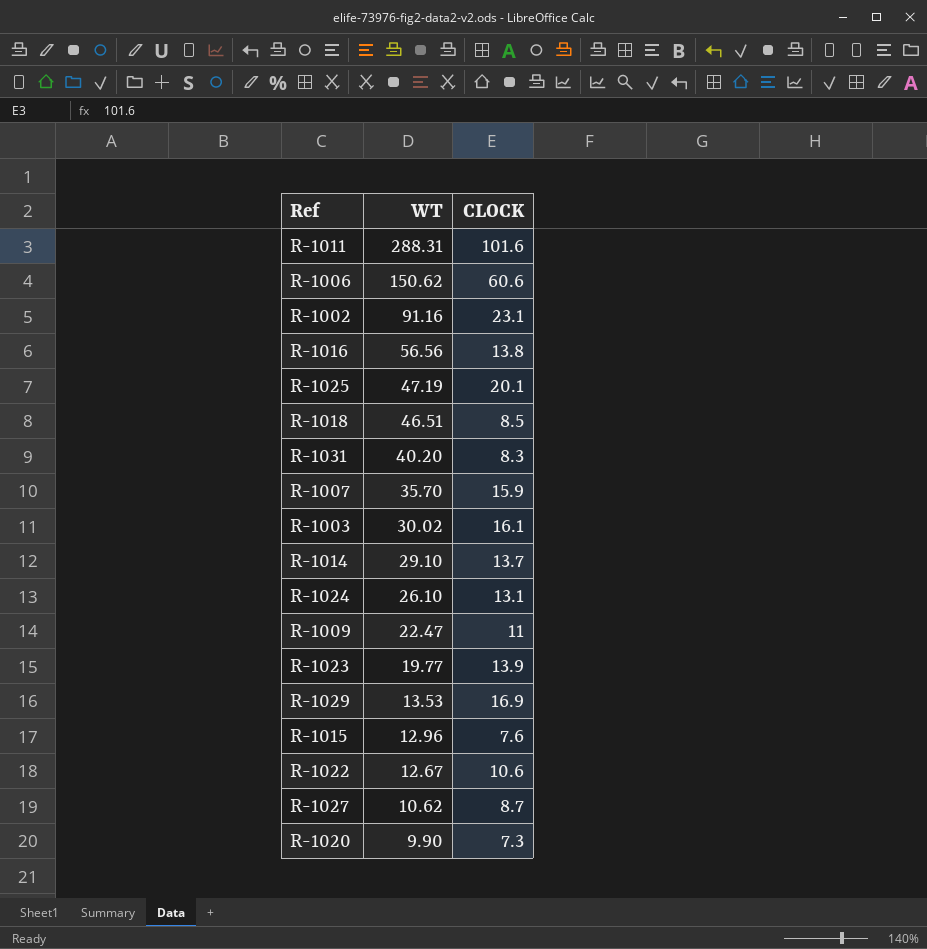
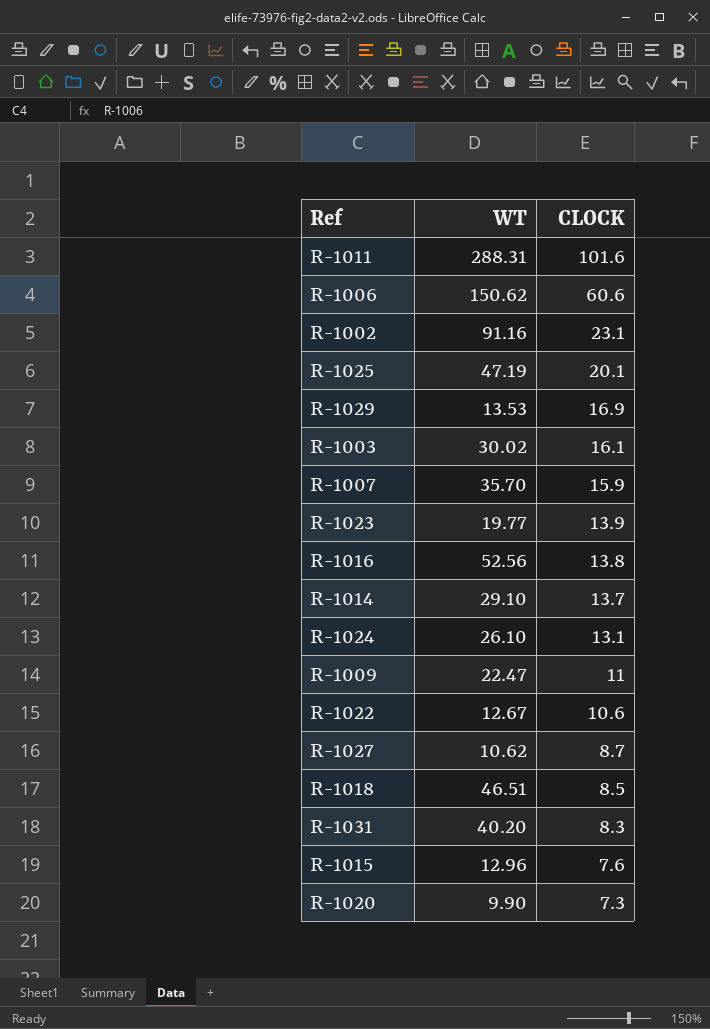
row order: WT descending -> CLOCK descending
R-1016 | WT: 56.56 -> 52.56

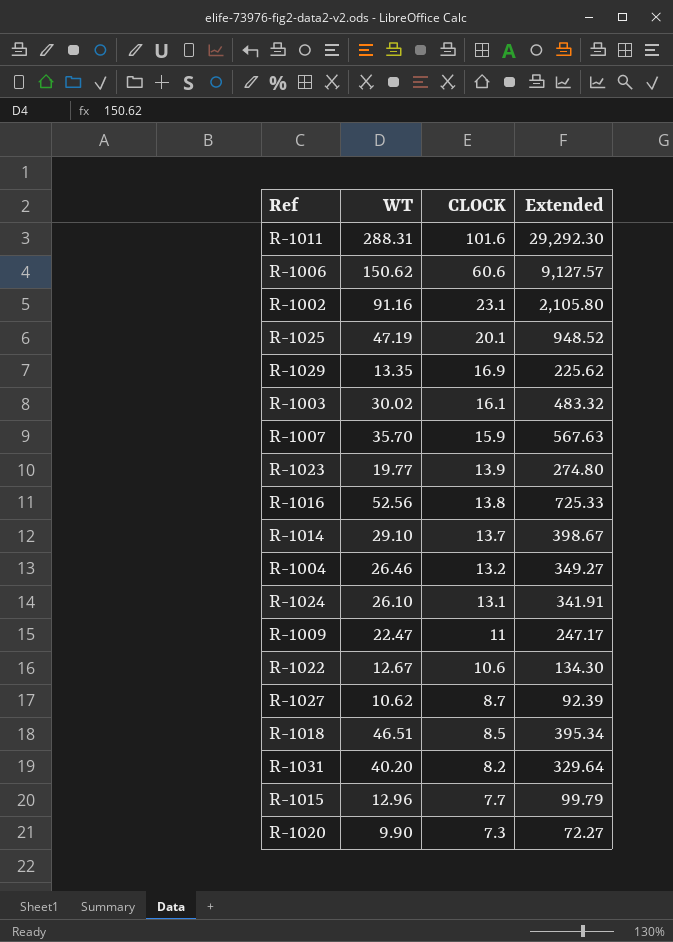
column Extended | formula: none -> [WT] * [CLOCK]
R-1029 | WT: 13.53 -> 13.35
row R-1004: none -> 26.46 | 13.2 | 349.27
R-1031 | CLOCK: 8.3 -> 8.2
R-1015 | CLOCK: 7.6 -> 7.7

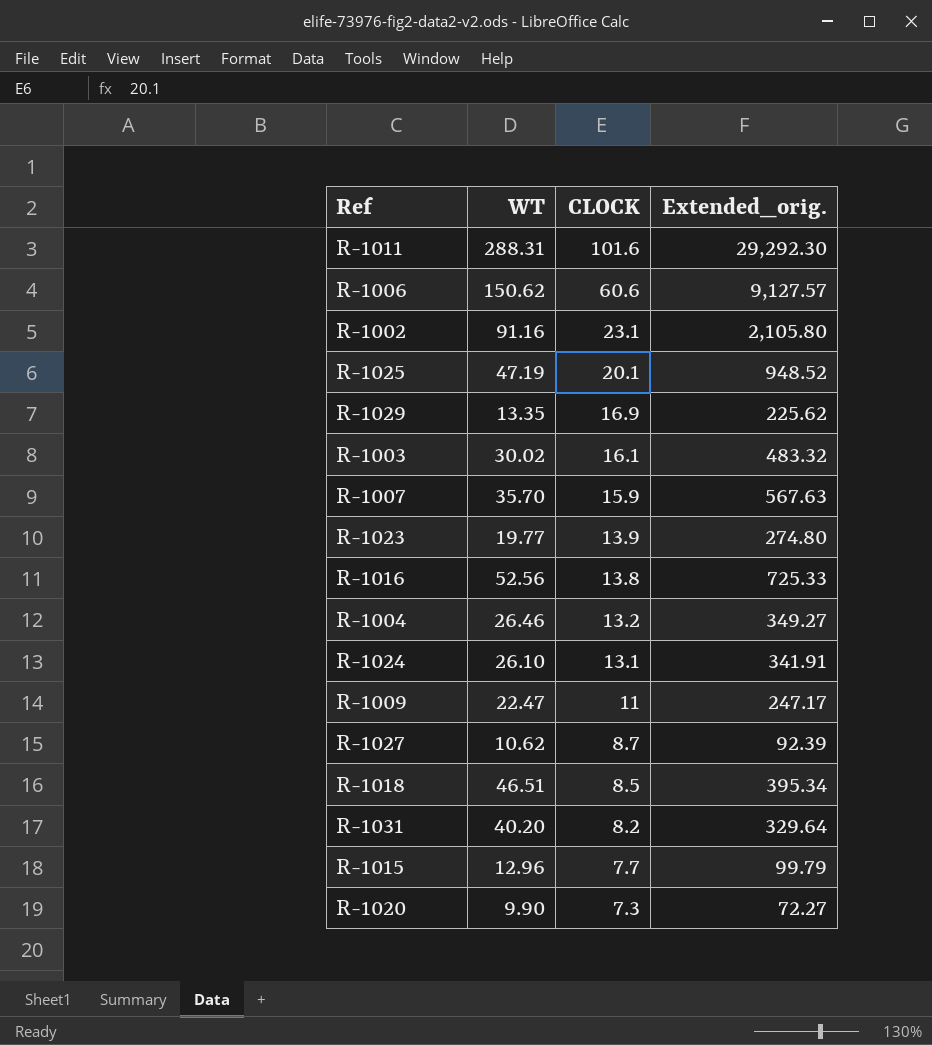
column name: Extended -> Extended_orig.
row R-1014: 29.10 | 13.7 | 398.67 -> none
row R-1022: 12.67 | 10.6 | 134.30 -> none

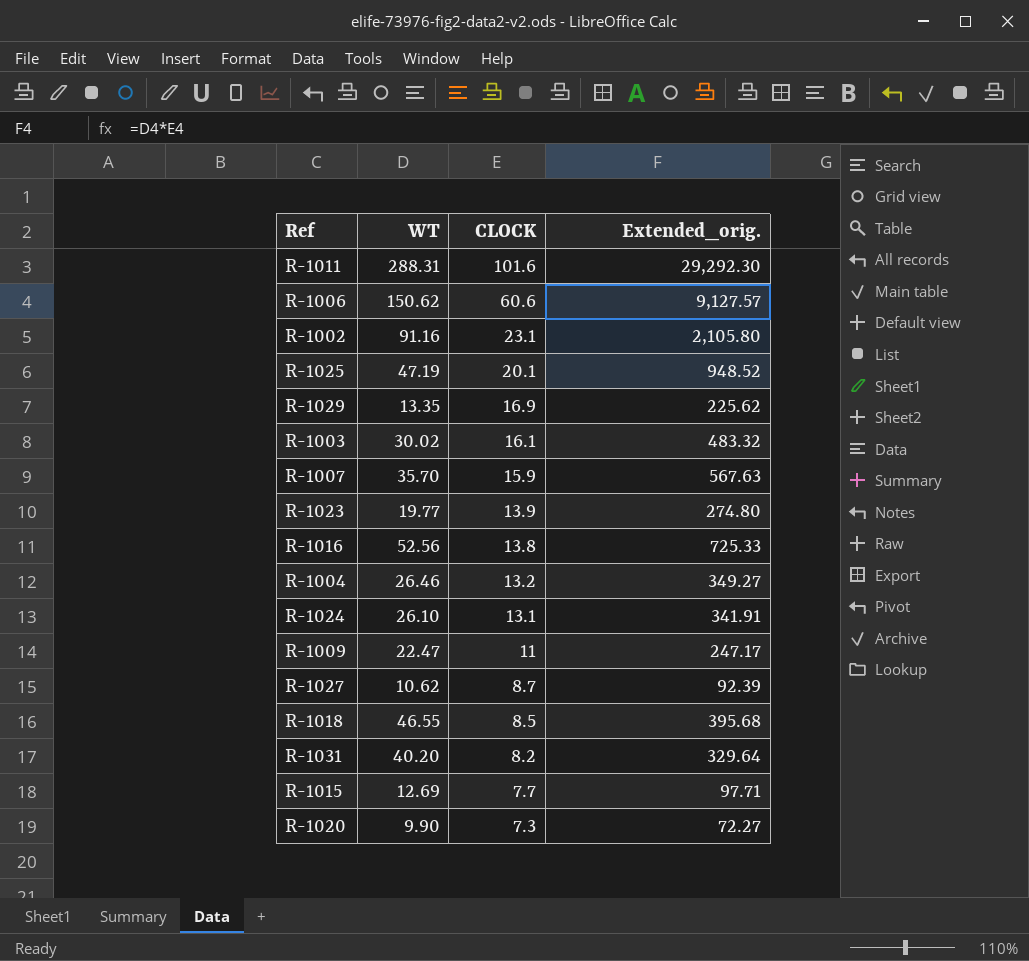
R-1018 | WT: 46.51 -> 46.55
R-1018 | Extended_orig.: 395.34 -> 395.68
R-1015 | WT: 12.96 -> 12.69
R-1015 | Extended_orig.: 99.79 -> 97.71

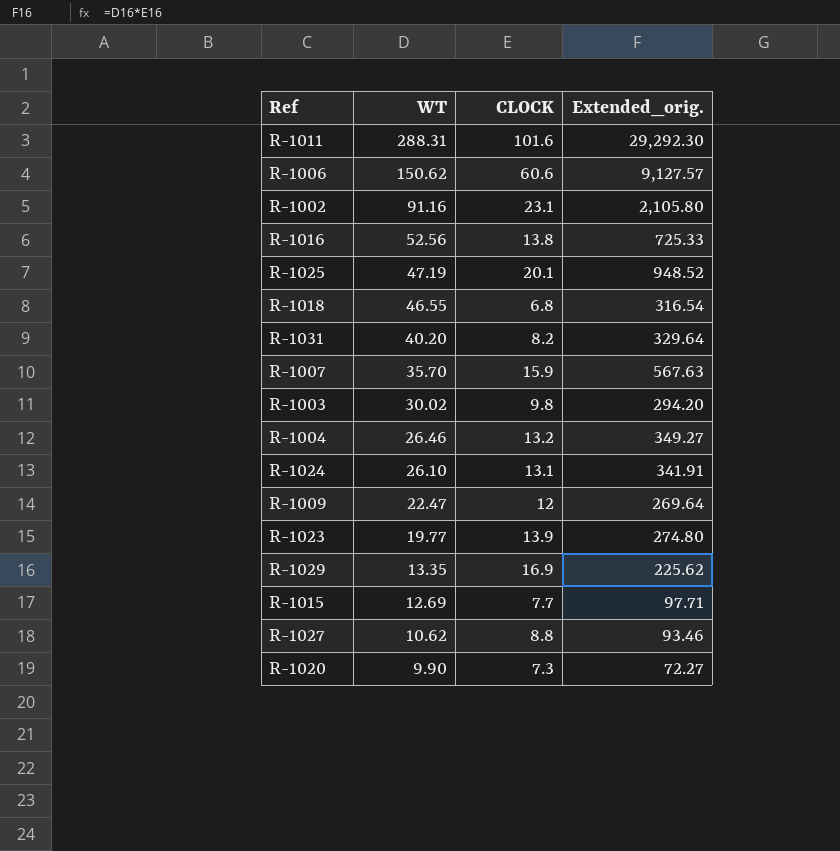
row order: CLOCK descending -> WT descending
R-1018 | CLOCK: 8.5 -> 6.8
R-1018 | Extended_orig.: 395.68 -> 316.54
R-1003 | CLOCK: 16.1 -> 9.8
R-1003 | Extended_orig.: 483.32 -> 294.20
R-1009 | CLOCK: 11 -> 12
R-1009 | Extended_orig.: 247.17 -> 269.64
R-1027 | CLOCK: 8.7 -> 8.8
R-1027 | Extended_orig.: 92.39 -> 93.46

